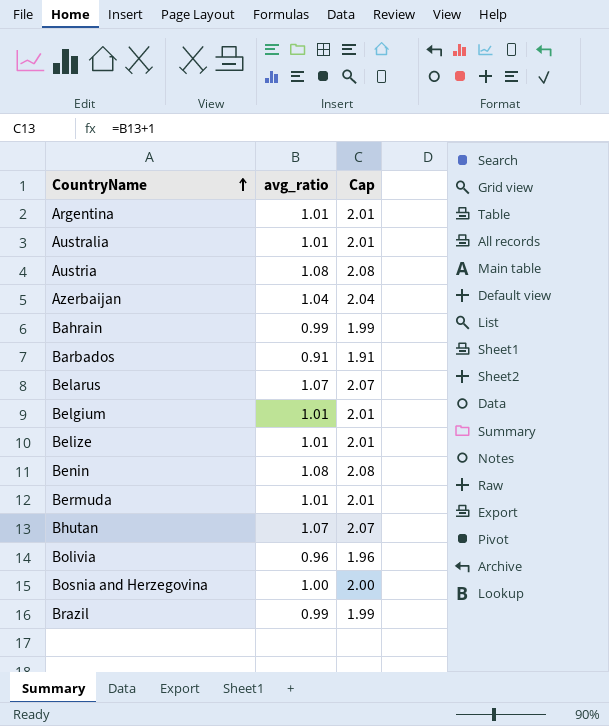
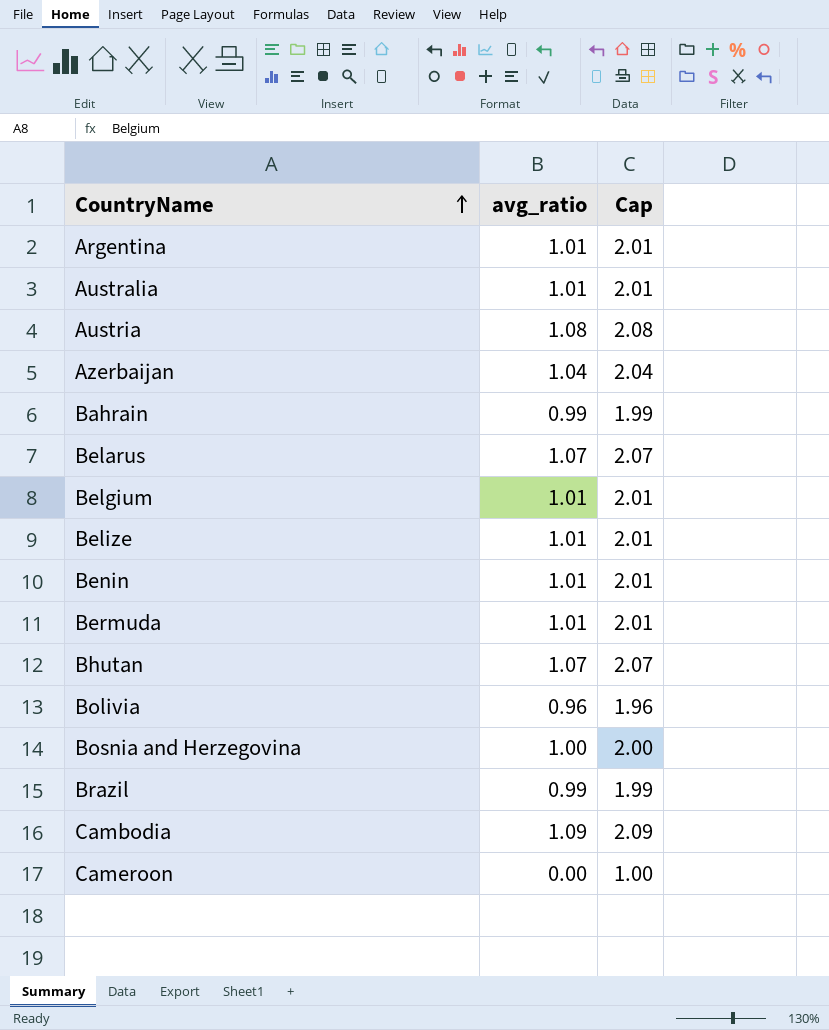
row Barbados: 0.91 | 1.91 -> none
Benin | avg_ratio: 1.08 -> 1.01
Benin | Cap: 2.08 -> 2.01
row Cambodia: none -> 1.09 | 2.09
row Cameroon: none -> 0.00 | 1.00

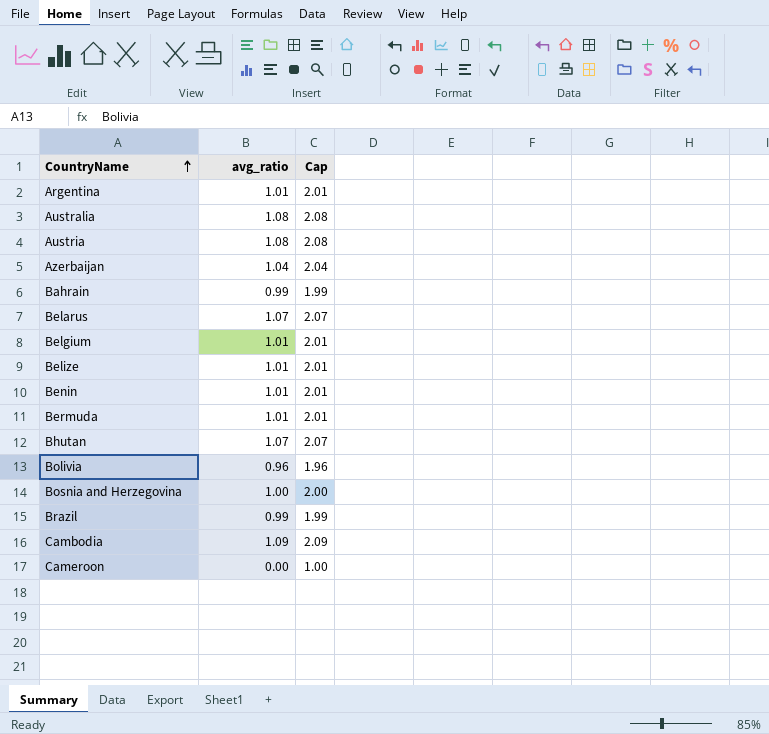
Australia | avg_ratio: 1.01 -> 1.08
Australia | Cap: 2.01 -> 2.08

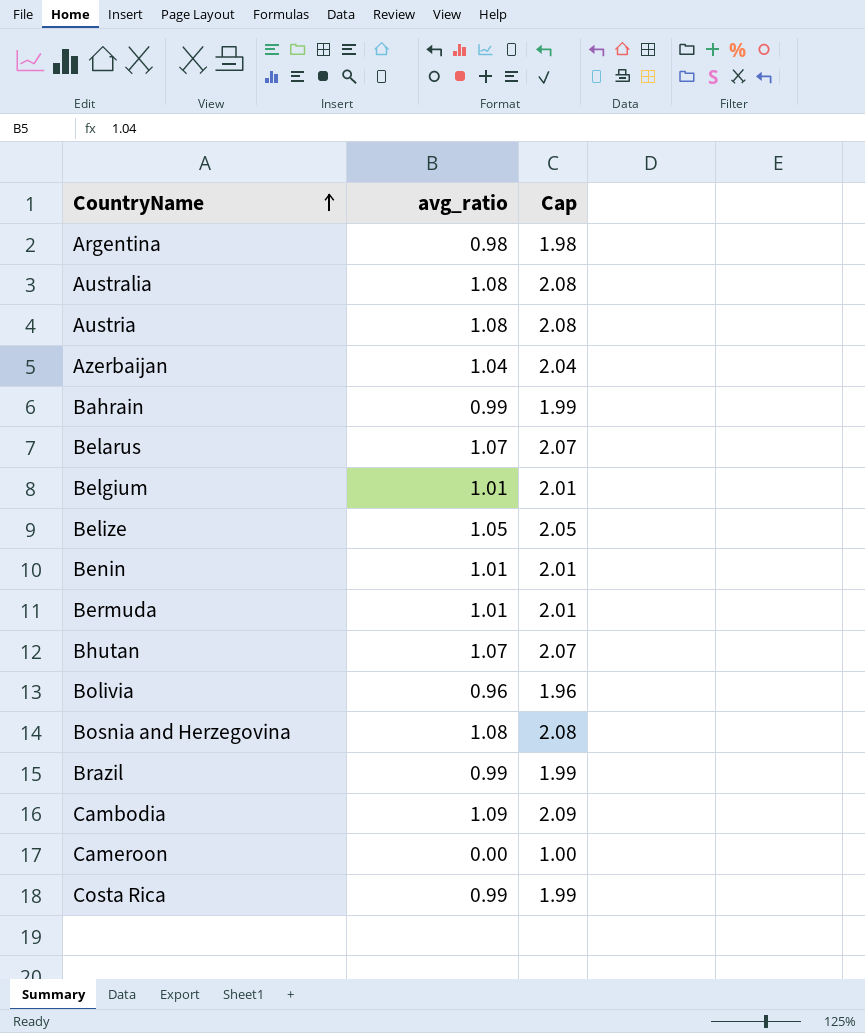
Argentina | avg_ratio: 1.01 -> 0.98
Argentina | Cap: 2.01 -> 1.98
Belize | avg_ratio: 1.01 -> 1.05
Belize | Cap: 2.01 -> 2.05
Bosnia and Herzegovina | avg_ratio: 1.00 -> 1.08
Bosnia and Herzegovina | Cap: 2.00 -> 2.08
row Costa Rica: none -> 0.99 | 1.99

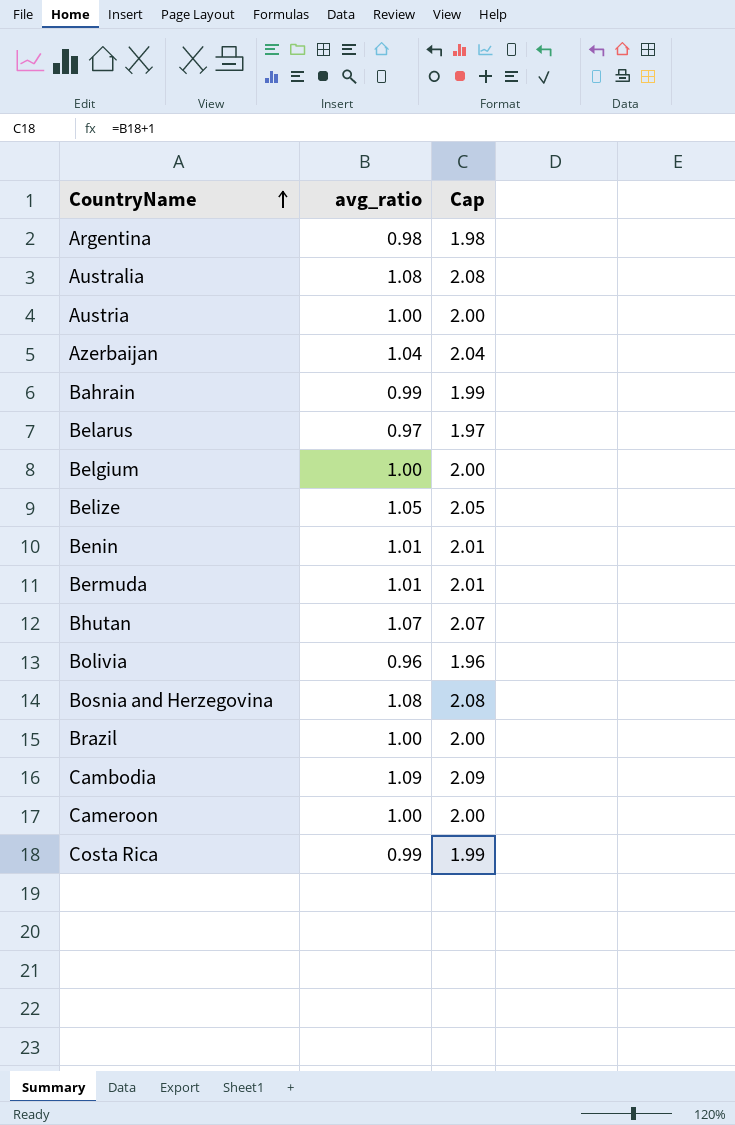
Austria | avg_ratio: 1.08 -> 1.00
Austria | Cap: 2.08 -> 2.00
Belarus | avg_ratio: 1.07 -> 0.97
Belarus | Cap: 2.07 -> 1.97
Belgium | avg_ratio: 1.01 -> 1.00
Belgium | Cap: 2.01 -> 2.00
Brazil | avg_ratio: 0.99 -> 1.00
Brazil | Cap: 1.99 -> 2.00
Cameroon | avg_ratio: 0.00 -> 1.00
Cameroon | Cap: 1.00 -> 2.00

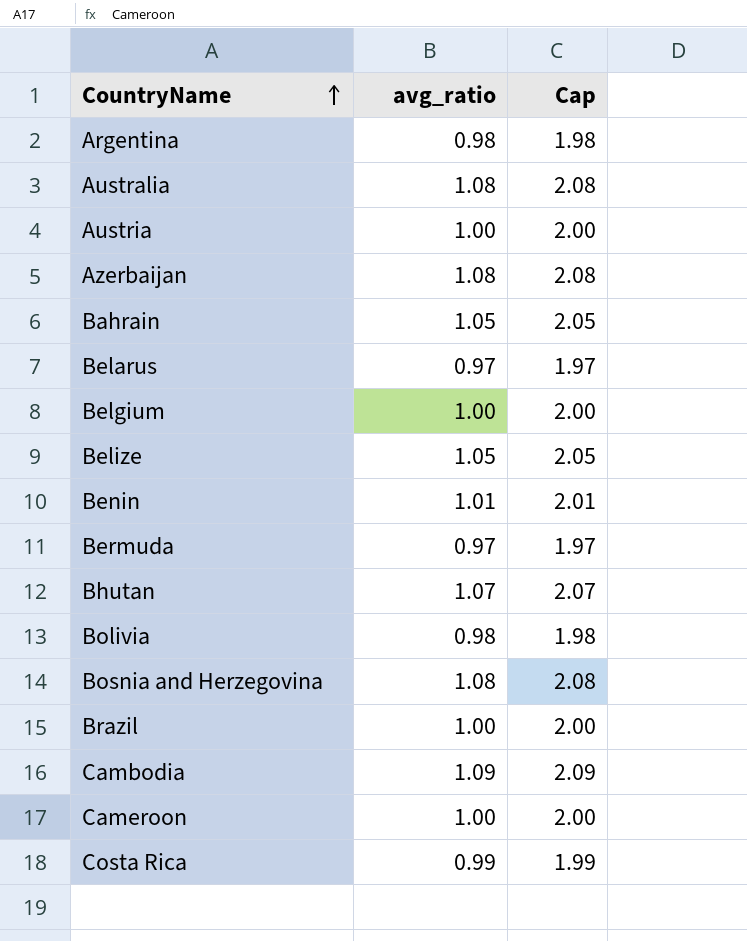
Azerbaijan | avg_ratio: 1.04 -> 1.08
Azerbaijan | Cap: 2.04 -> 2.08
Bahrain | avg_ratio: 0.99 -> 1.05
Bahrain | Cap: 1.99 -> 2.05
Bermuda | avg_ratio: 1.01 -> 0.97
Bermuda | Cap: 2.01 -> 1.97
Bolivia | avg_ratio: 0.96 -> 0.98
Bolivia | Cap: 1.96 -> 1.98

